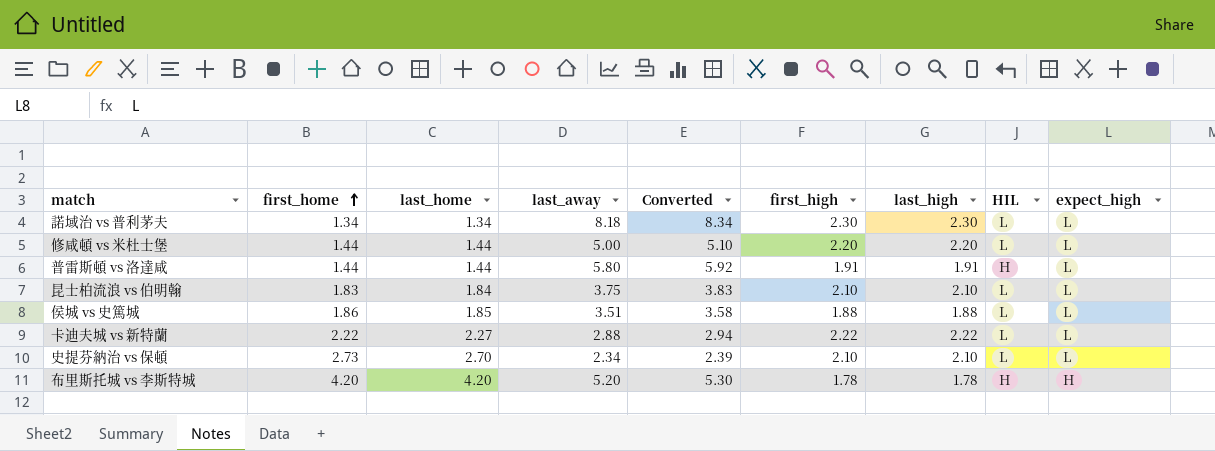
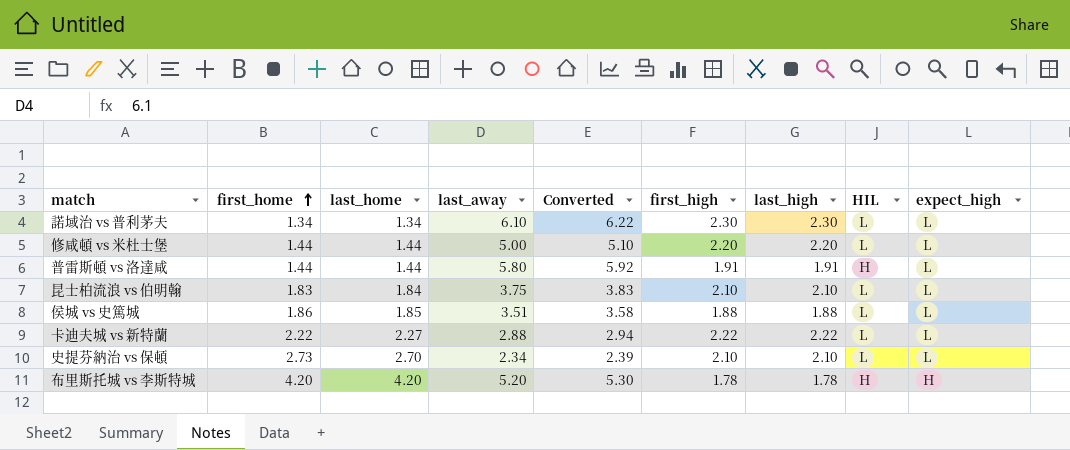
諾域治 vs 普利茅夫 | last_away: 8.18 -> 6.10
諾域治 vs 普利茅夫 | Converted: 8.34 -> 6.22

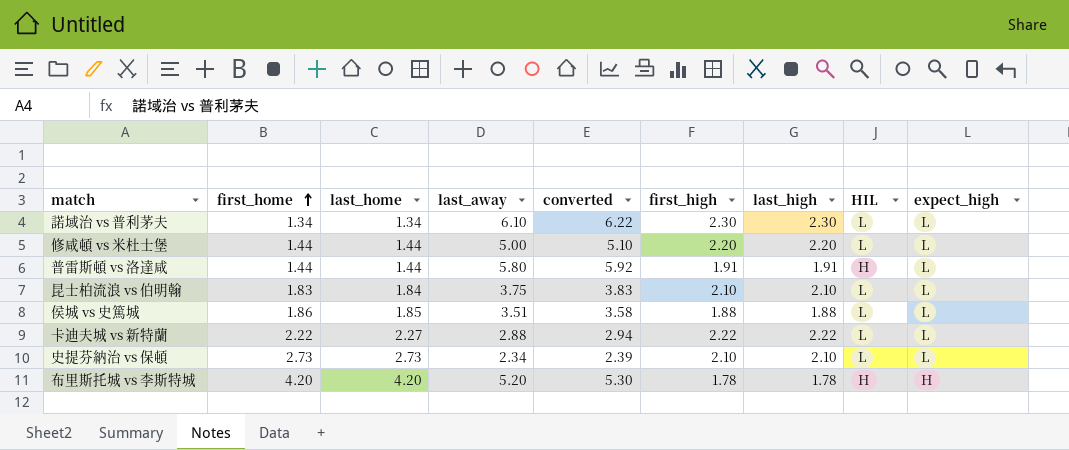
column name: Converted -> converted
史提芬納治 vs 保頓 | last_home: 2.70 -> 2.73

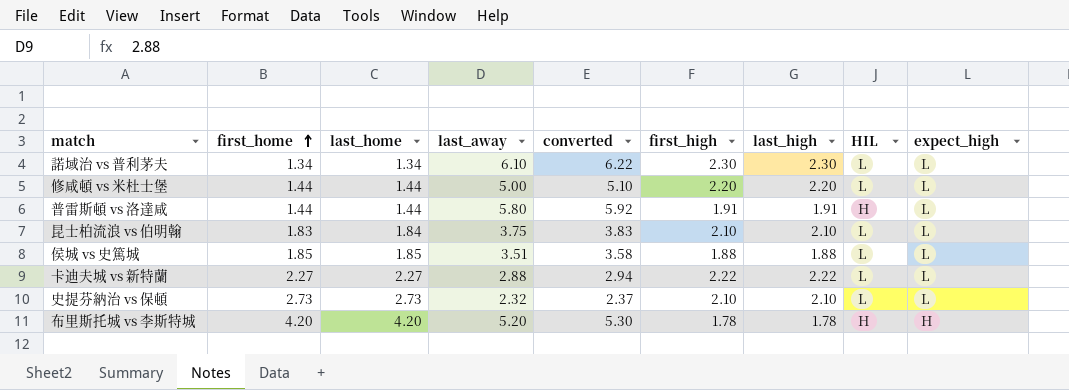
侯城 vs 史篤城 | first_home: 1.86 -> 1.85
卡迪夫城 vs 新特蘭 | first_home: 2.22 -> 2.27
史提芬納治 vs 保頓 | last_away: 2.34 -> 2.32
史提芬納治 vs 保頓 | converted: 2.39 -> 2.37

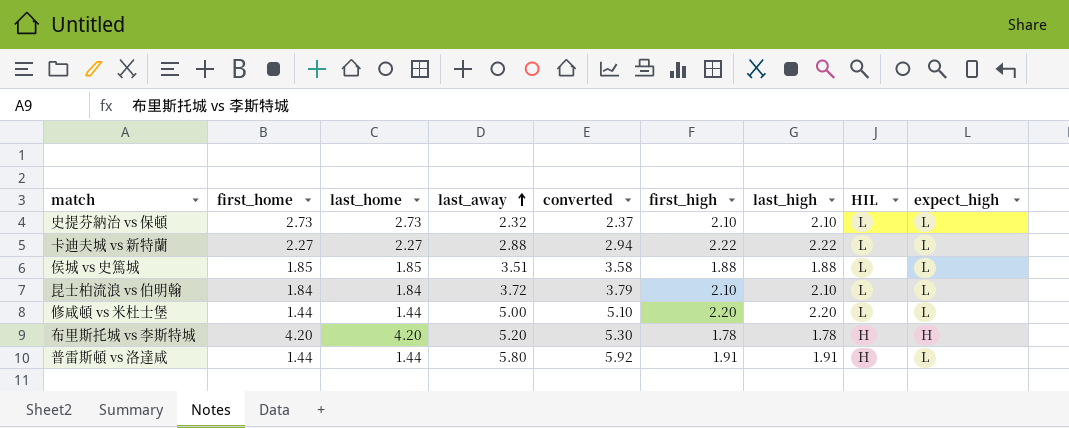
row order: first_home ascending -> last_away ascending
row 諾域治 vs 普利茅夫: 1.34 | 1.34 | 6.10 | 6.22 | 2.30 | 2.30 | L | L -> none
昆士柏流浪 vs 伯明翰 | first_home: 1.83 -> 1.84
昆士柏流浪 vs 伯明翰 | last_away: 3.75 -> 3.72
昆士柏流浪 vs 伯明翰 | converted: 3.83 -> 3.79

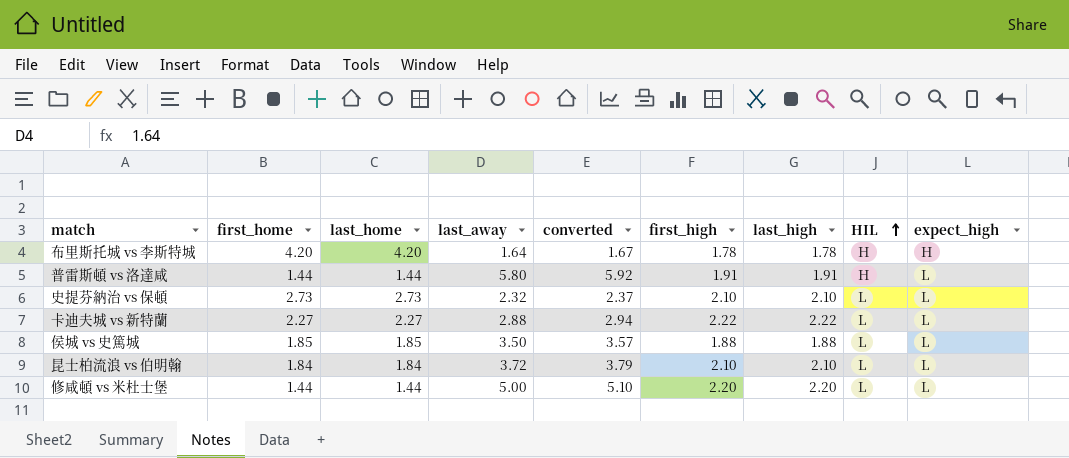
row order: last_away ascending -> HIL ascending
布里斯托城 vs 李斯特城 | last_away: 5.20 -> 1.64
布里斯托城 vs 李斯特城 | converted: 5.30 -> 1.67
侯城 vs 史篤城 | last_away: 3.51 -> 3.50
侯城 vs 史篤城 | converted: 3.58 -> 3.57

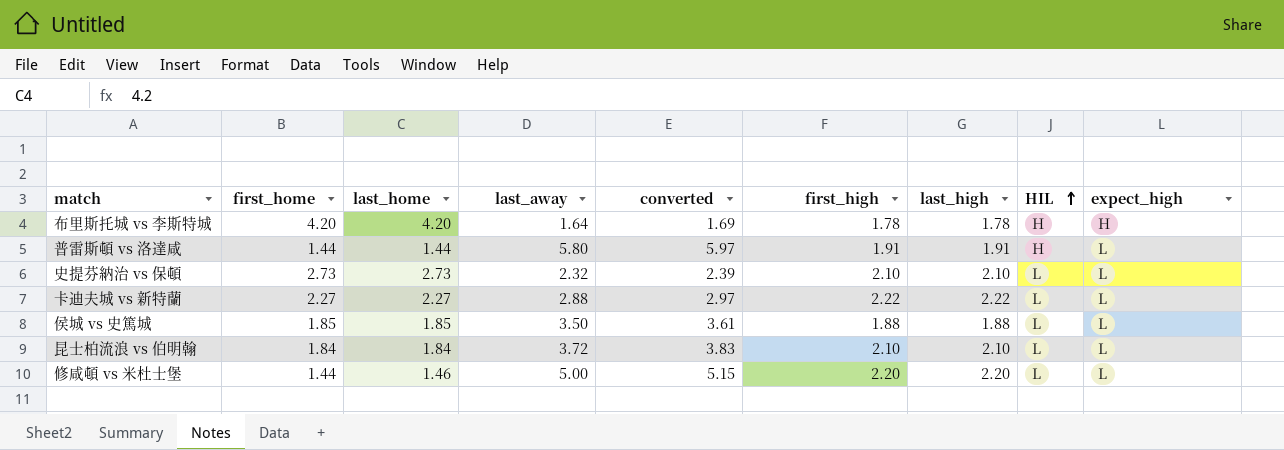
column converted | formula: [last_away] * 1.02 -> [last_away] * 1.03
修咸頓 vs 米杜士堡 | last_home: 1.44 -> 1.46

